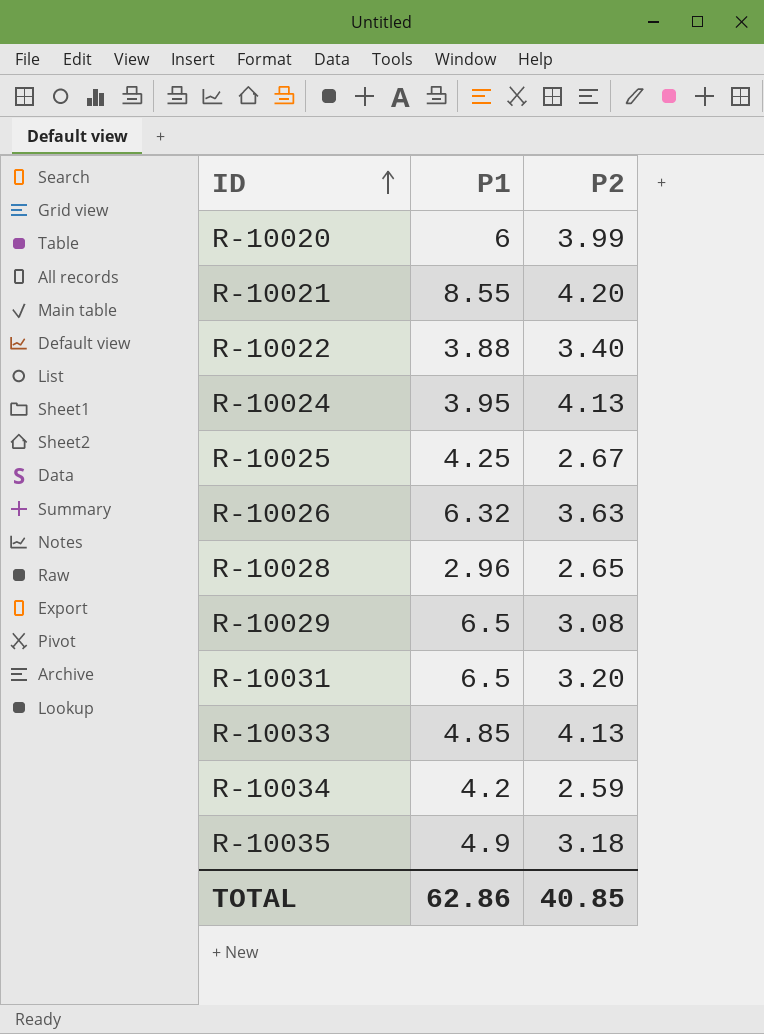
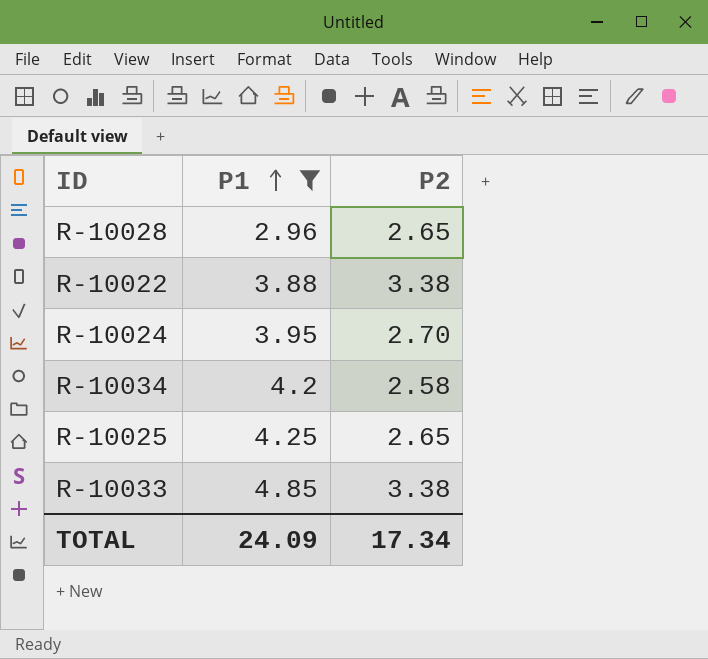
filter: none -> P1 <= 4.85
row order: ID ascending -> P1 ascending
R-10022 | P2: 3.40 -> 3.38
R-10024 | P2: 4.13 -> 2.70
R-10034 | P2: 2.59 -> 2.58
R-10025 | P2: 2.67 -> 2.65
R-10033 | P2: 4.13 -> 3.38
TOTAL | P1: 62.86 -> 24.09
TOTAL | P2: 40.85 -> 17.34

